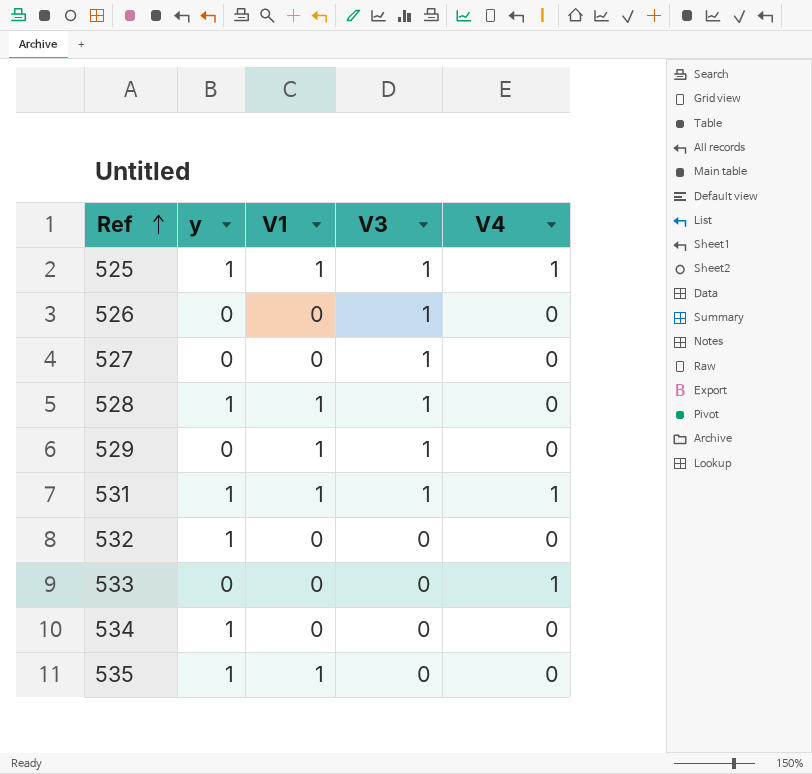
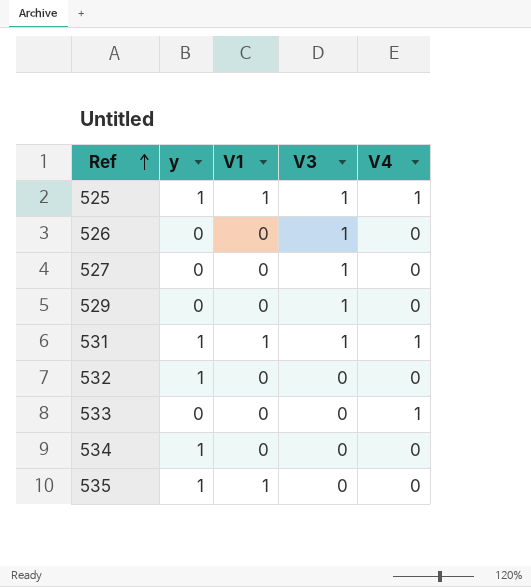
row 528: 1 | 1 | 1 | 0 -> none
529 | V1: 1 -> 0

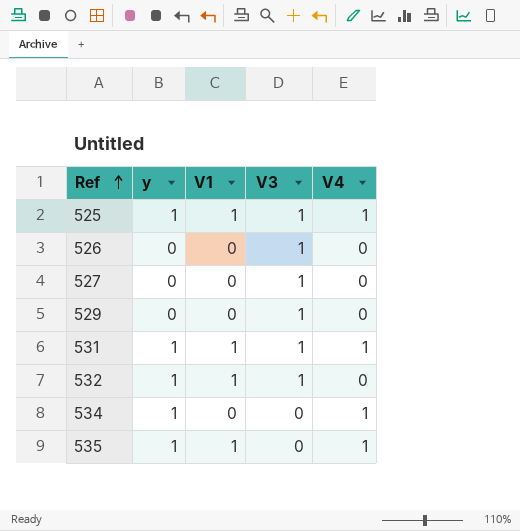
row 533: 0 | 0 | 0 | 1 -> none
532 | V1: 0 -> 1
532 | V3: 0 -> 1
534 | V4: 0 -> 1
535 | V4: 0 -> 1

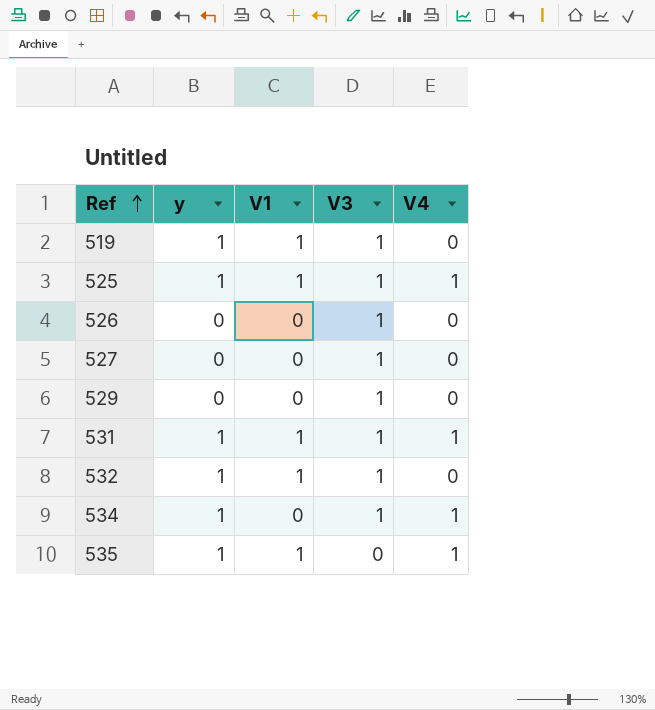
row 519: none -> 1 | 1 | 1 | 0
534 | V3: 0 -> 1

